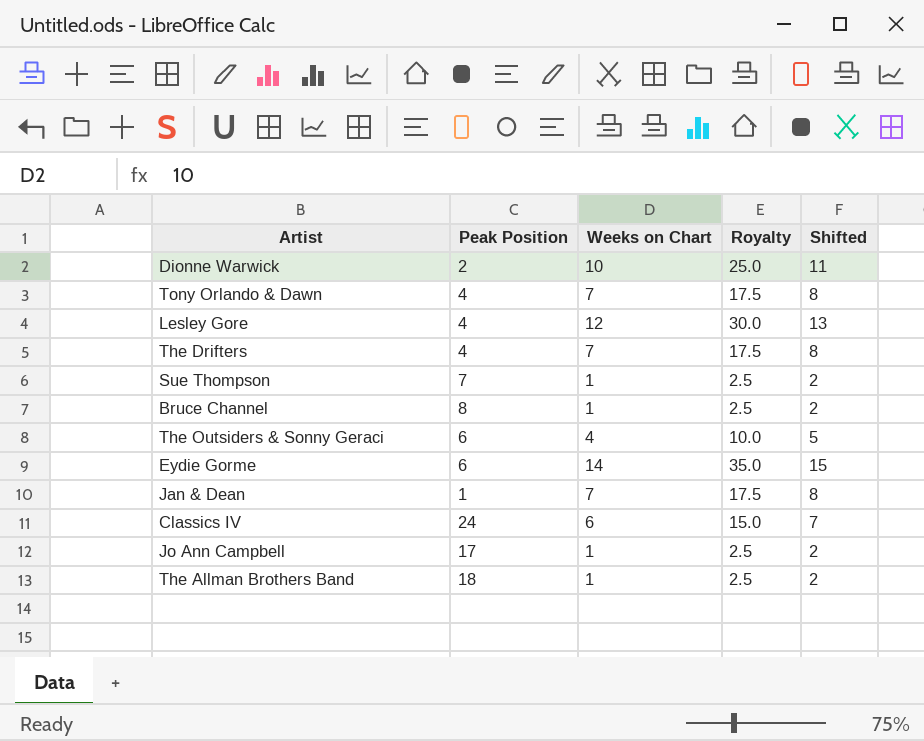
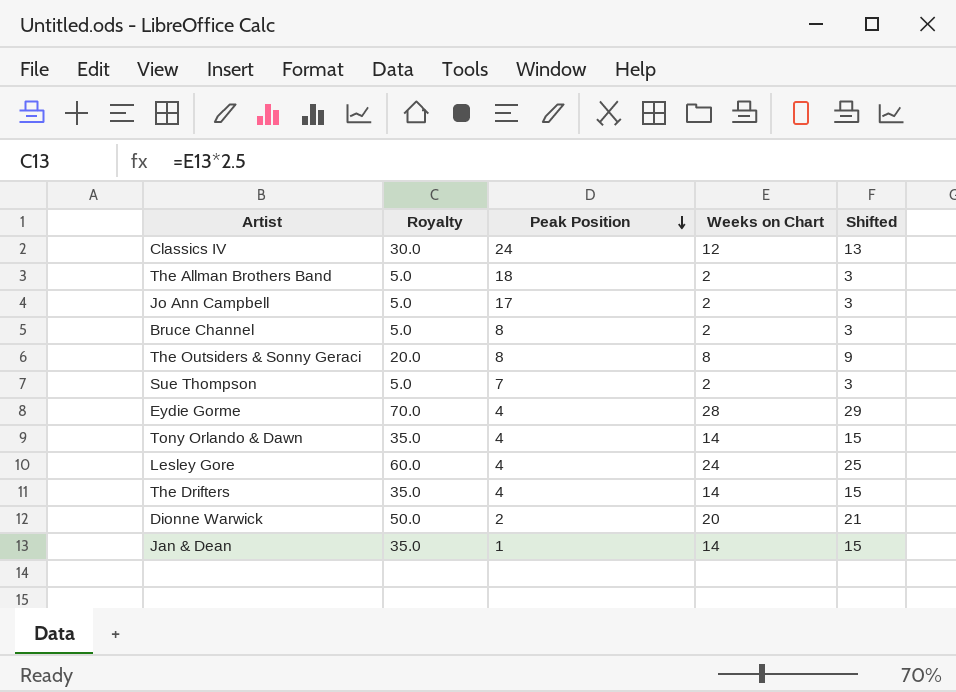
row order: none -> Peak Position descending
column Royalty | position: 4 -> 2
Classics IV | Royalty: 15.0 -> 30.0
Classics IV | Weeks on Chart: 6 -> 12
Classics IV | Shifted: 7 -> 13
The Allman Brothers Band | Royalty: 2.5 -> 5.0
The Allman Brothers Band | Weeks on Chart: 1 -> 2
The Allman Brothers Band | Shifted: 2 -> 3
Jo Ann Campbell | Royalty: 2.5 -> 5.0
Jo Ann Campbell | Weeks on Chart: 1 -> 2
Jo Ann Campbell | Shifted: 2 -> 3
Bruce Channel | Royalty: 2.5 -> 5.0
Bruce Channel | Weeks on Chart: 1 -> 2
Bruce Channel | Shifted: 2 -> 3
The Outsiders & Sonny Geraci | Royalty: 10.0 -> 20.0
The Outsiders & Sonny Geraci | Peak Position: 6 -> 8
The Outsiders & Sonny Geraci | Weeks on Chart: 4 -> 8
The Outsiders & Sonny Geraci | Shifted: 5 -> 9
Sue Thompson | Royalty: 2.5 -> 5.0
Sue Thompson | Weeks on Chart: 1 -> 2
Sue Thompson | Shifted: 2 -> 3
Eydie Gorme | Royalty: 35.0 -> 70.0
Eydie Gorme | Peak Position: 6 -> 4
Eydie Gorme | Weeks on Chart: 14 -> 28
Eydie Gorme | Shifted: 15 -> 29
Tony Orlando & Dawn | Royalty: 17.5 -> 35.0
Tony Orlando & Dawn | Weeks on Chart: 7 -> 14
Tony Orlando & Dawn | Shifted: 8 -> 15
Lesley Gore | Royalty: 30.0 -> 60.0
Lesley Gore | Weeks on Chart: 12 -> 24
Lesley Gore | Shifted: 13 -> 25
The Drifters | Royalty: 17.5 -> 35.0
The Drifters | Weeks on Chart: 7 -> 14
The Drifters | Shifted: 8 -> 15
Dionne Warwick | Royalty: 25.0 -> 50.0
Dionne Warwick | Weeks on Chart: 10 -> 20
Dionne Warwick | Shifted: 11 -> 21
Jan & Dean | Royalty: 17.5 -> 35.0
Jan & Dean | Weeks on Chart: 7 -> 14
Jan & Dean | Shifted: 8 -> 15

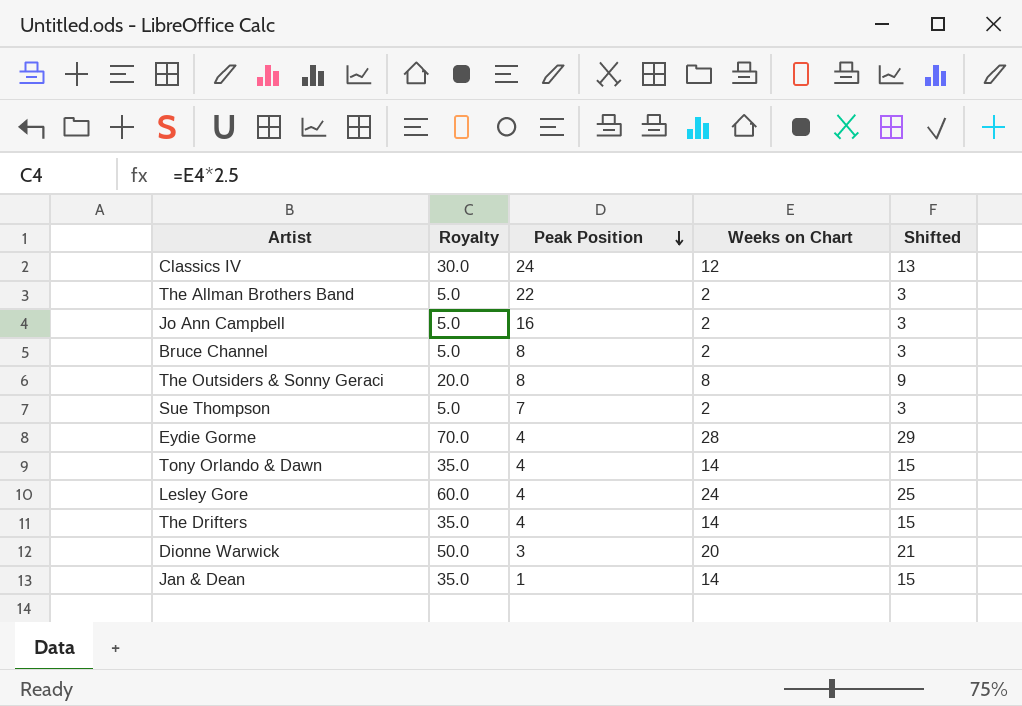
The Allman Brothers Band | Peak Position: 18 -> 22
Jo Ann Campbell | Peak Position: 17 -> 16
Dionne Warwick | Peak Position: 2 -> 3

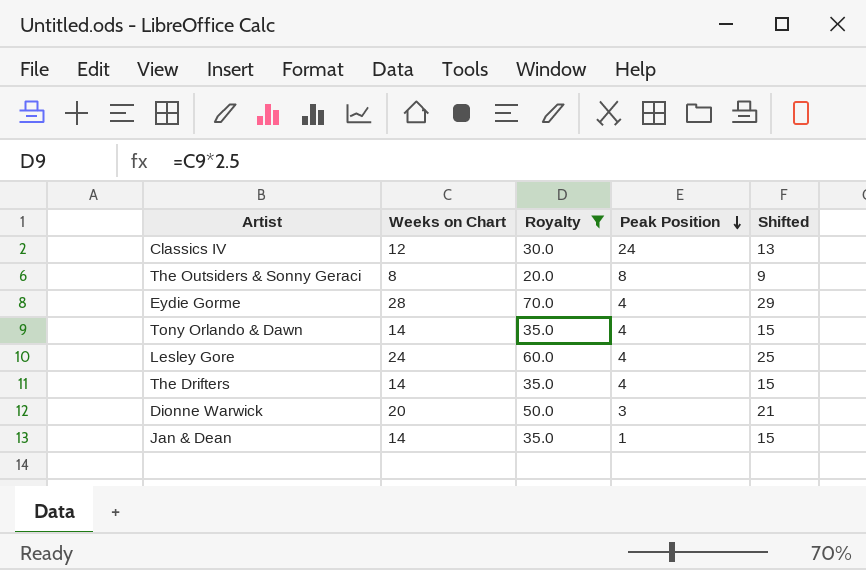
filter: none -> Royalty != 5.0
column Weeks on Chart | position: 4 -> 2

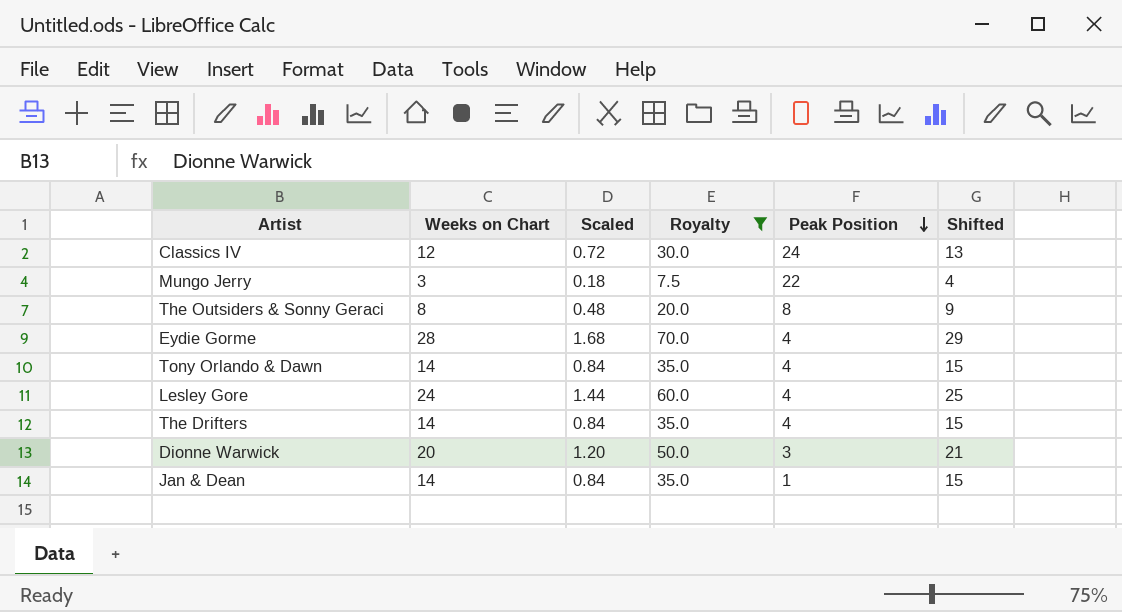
column Scaled | formula: none -> [Weeks on Chart] * 0.06
row Mungo Jerry: none -> 3 | 0.18 | 7.5 | 22 | 4

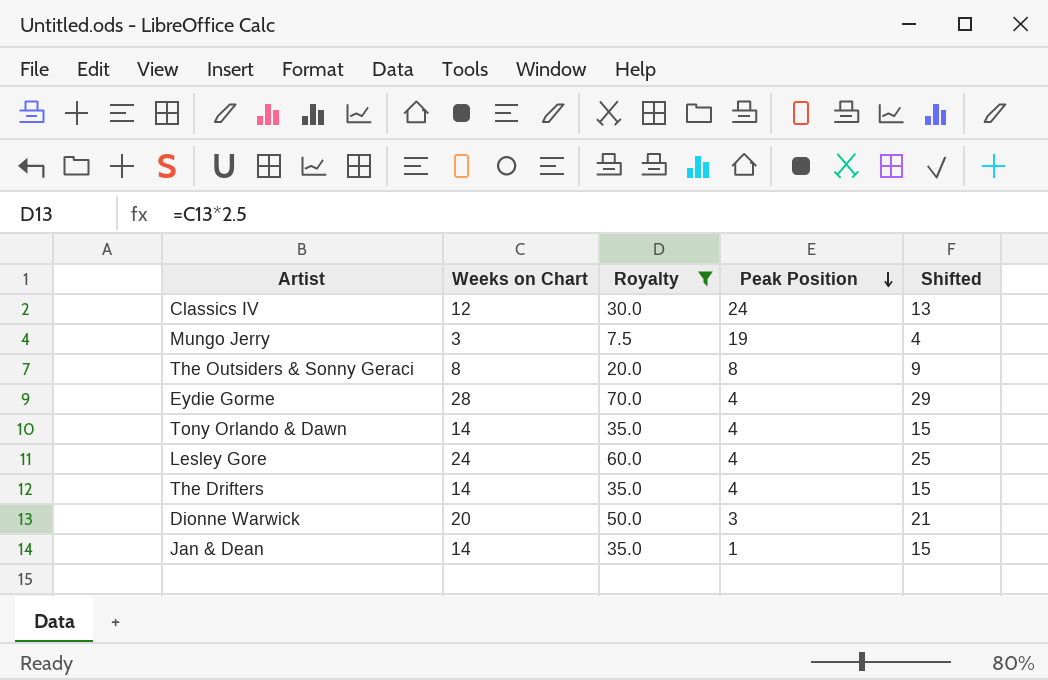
column Scaled | formula: [Weeks on Chart] * 0.06 -> none
Mungo Jerry | Peak Position: 22 -> 19

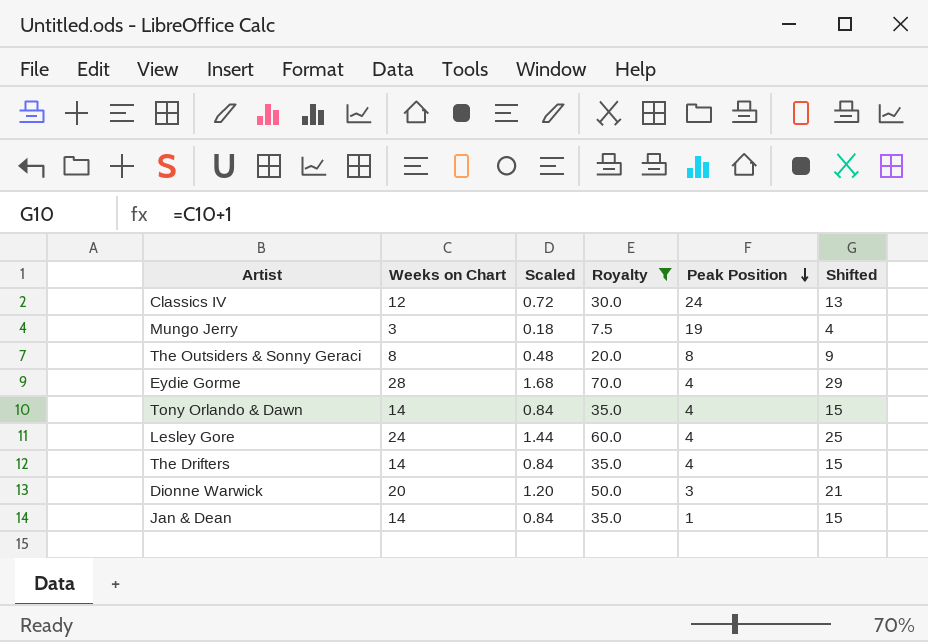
column Scaled | formula: none -> [Weeks on Chart] * 0.06

